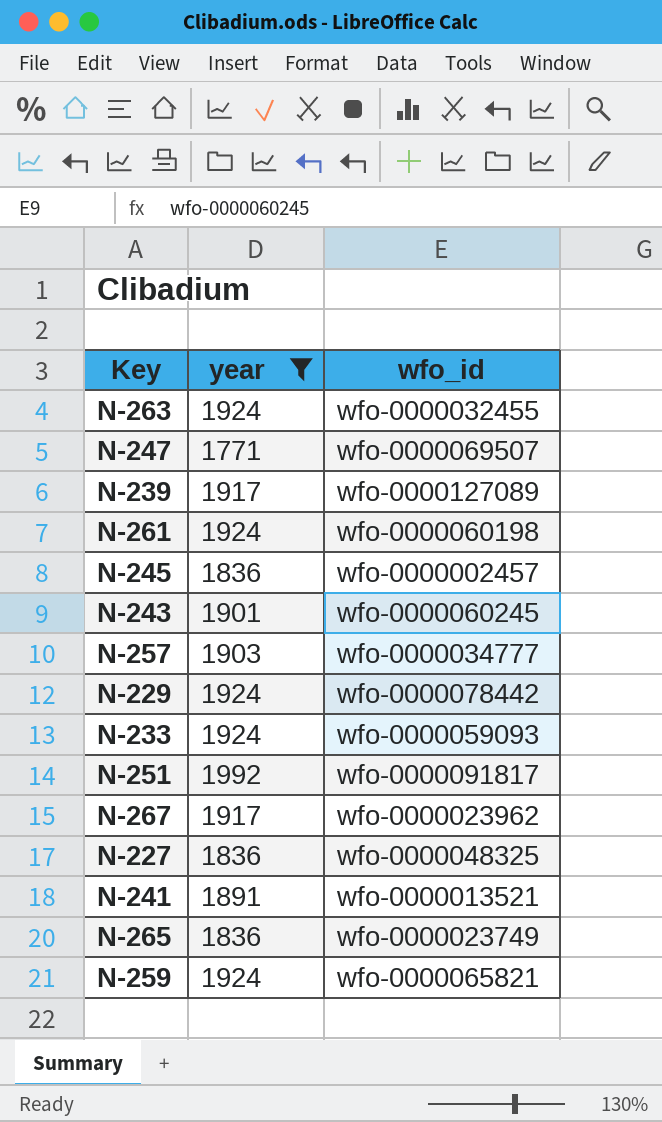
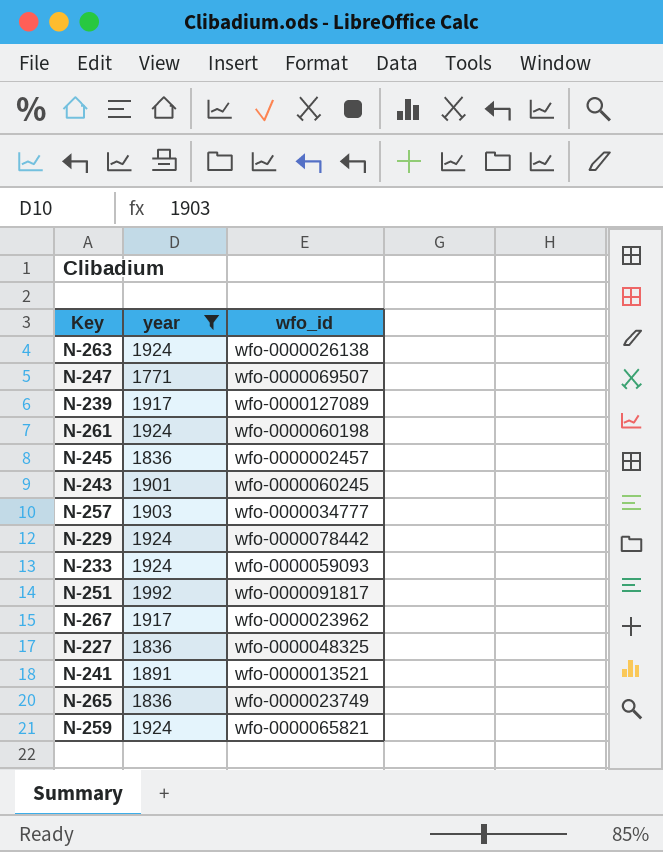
N-263 | wfo_id: wfo-0000032455 -> wfo-0000026138

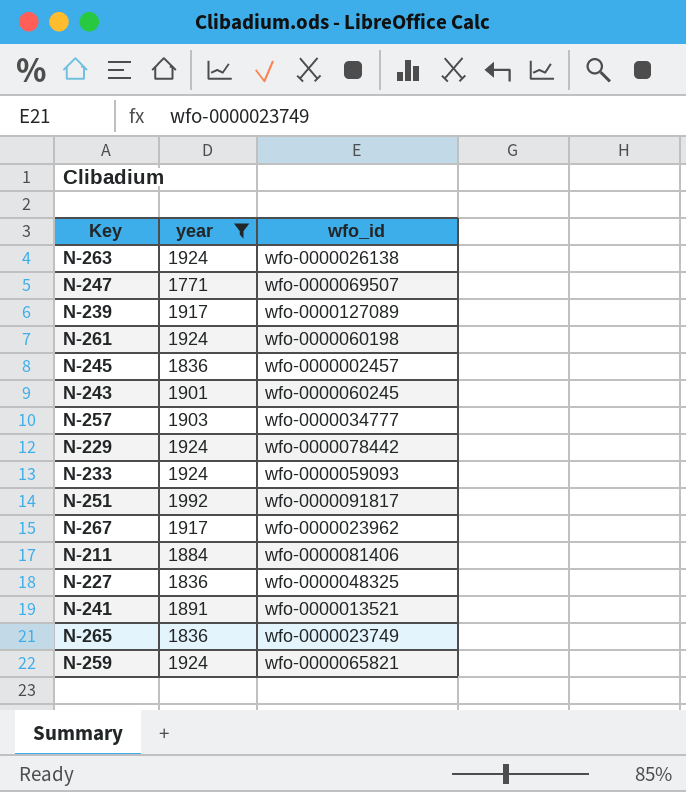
row N-211: none -> 1884 | wfo-0000081406

